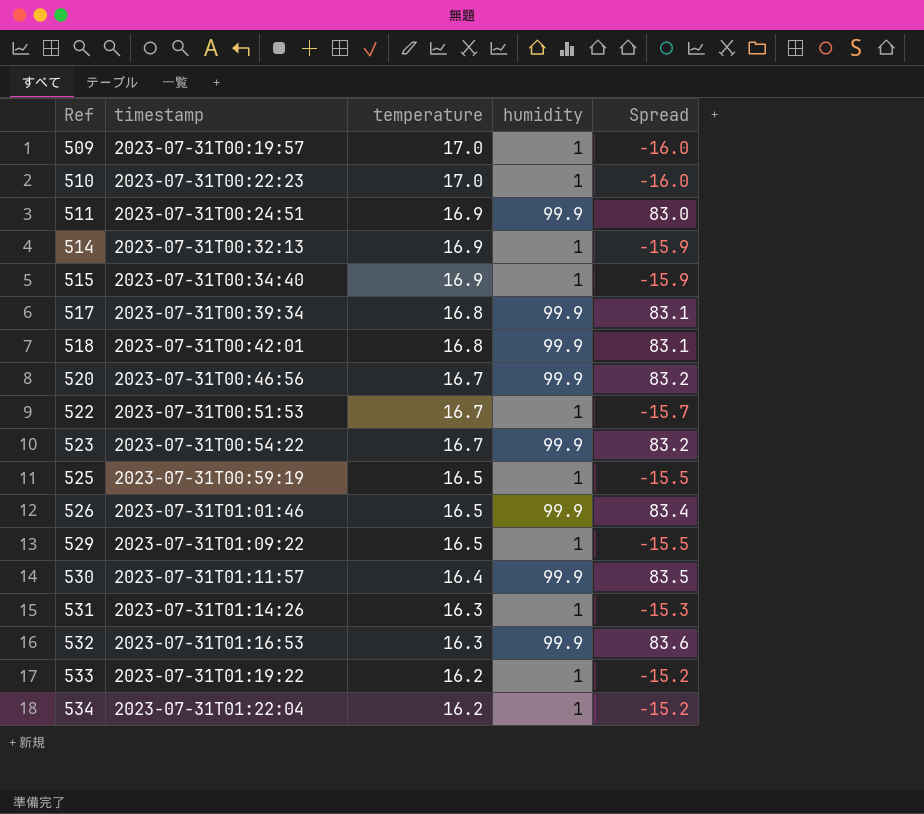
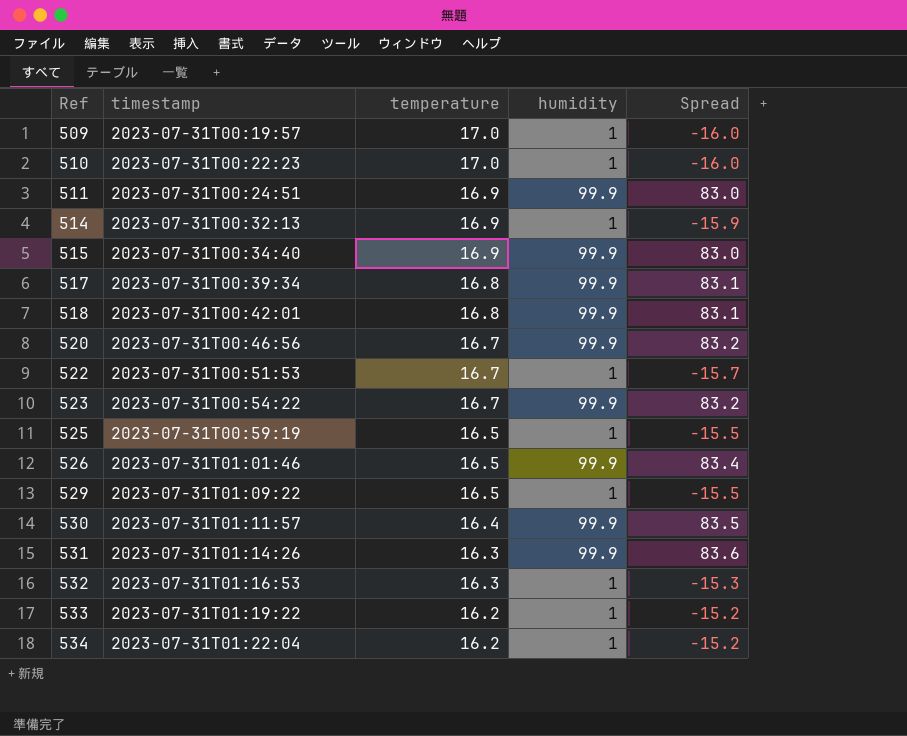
515 | humidity: 1 -> 99.9
515 | Spread: -15.9 -> 83.0
531 | humidity: 1 -> 99.9
531 | Spread: -15.3 -> 83.6
532 | humidity: 99.9 -> 1
532 | Spread: 83.6 -> -15.3

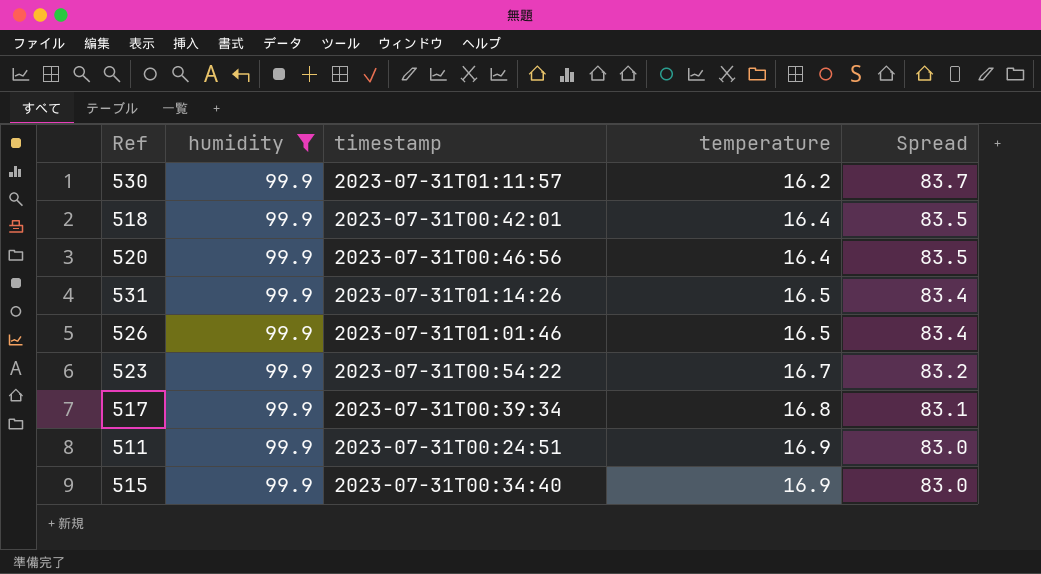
filter: none -> humidity = 99.9
row order: Ref ascending -> temperature ascending
column humidity | position: 4 -> 2
530 | temperature: 16.4 -> 16.2
530 | Spread: 83.5 -> 83.7
518 | temperature: 16.8 -> 16.4
518 | Spread: 83.1 -> 83.5
520 | temperature: 16.7 -> 16.4
520 | Spread: 83.2 -> 83.5
531 | temperature: 16.3 -> 16.5
531 | Spread: 83.6 -> 83.4

